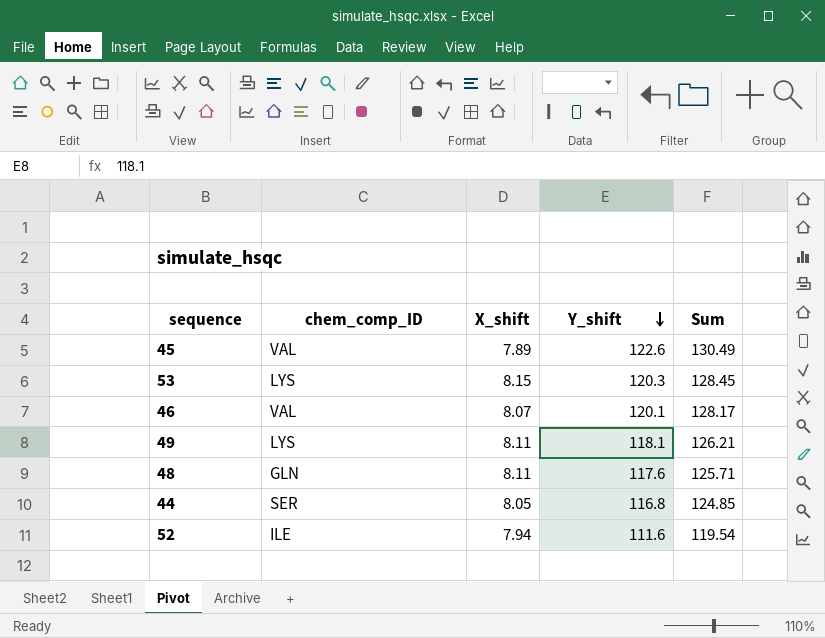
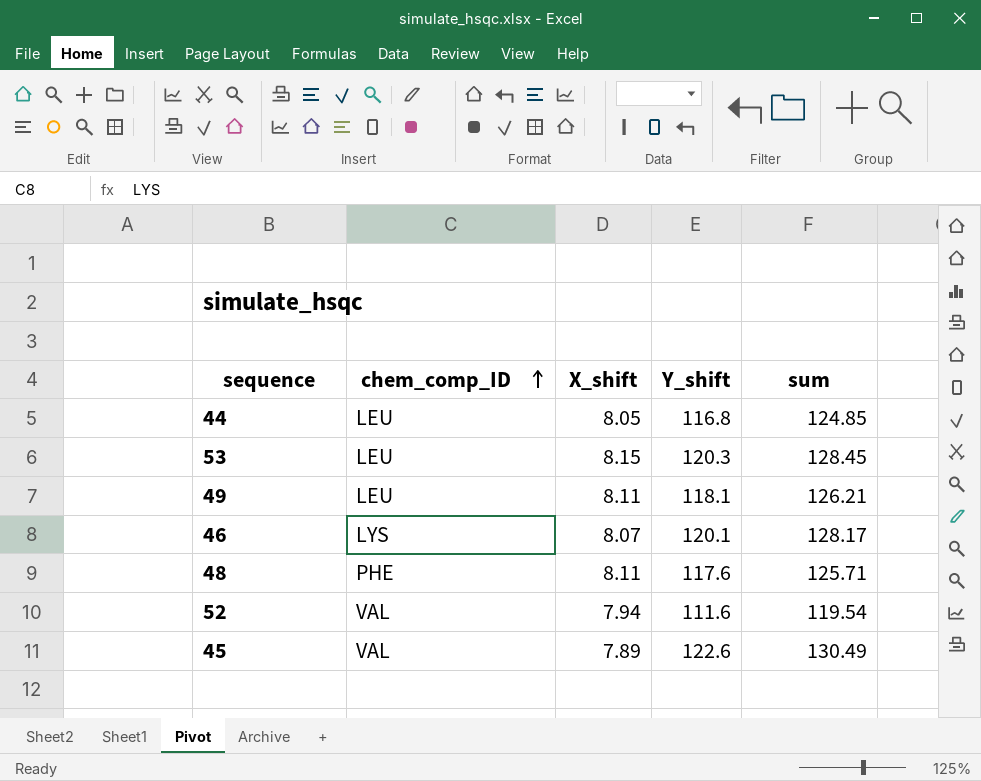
row order: Y_shift descending -> chem_comp_ID ascending
column name: Sum -> sum
44 | chem_comp_ID: SER -> LEU
53 | chem_comp_ID: LYS -> LEU
49 | chem_comp_ID: LYS -> LEU
46 | chem_comp_ID: VAL -> LYS
48 | chem_comp_ID: GLN -> PHE
52 | chem_comp_ID: ILE -> VAL

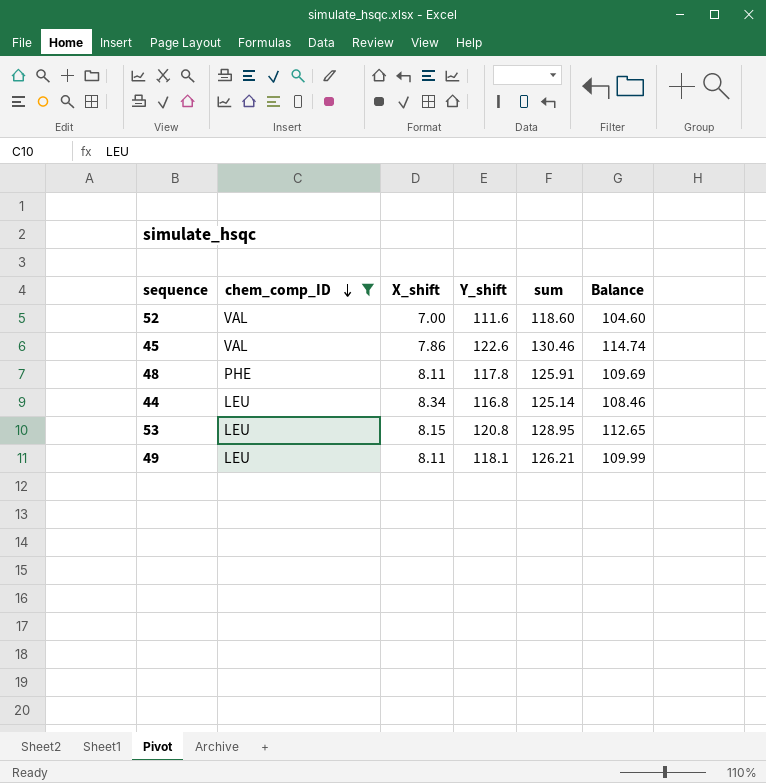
filter: none -> chem_comp_ID != LYS
row order: chem_comp_ID ascending -> chem_comp_ID descending
column Balance | formula: none -> [Y_shift] - [X_shift]
52 | X_shift: 7.94 -> 7.00
52 | sum: 119.54 -> 118.60
45 | X_shift: 7.89 -> 7.86
45 | sum: 130.49 -> 130.46
48 | Y_shift: 117.6 -> 117.8
48 | sum: 125.71 -> 125.91
44 | X_shift: 8.05 -> 8.34
44 | sum: 124.85 -> 125.14
53 | Y_shift: 120.3 -> 120.8
53 | sum: 128.45 -> 128.95

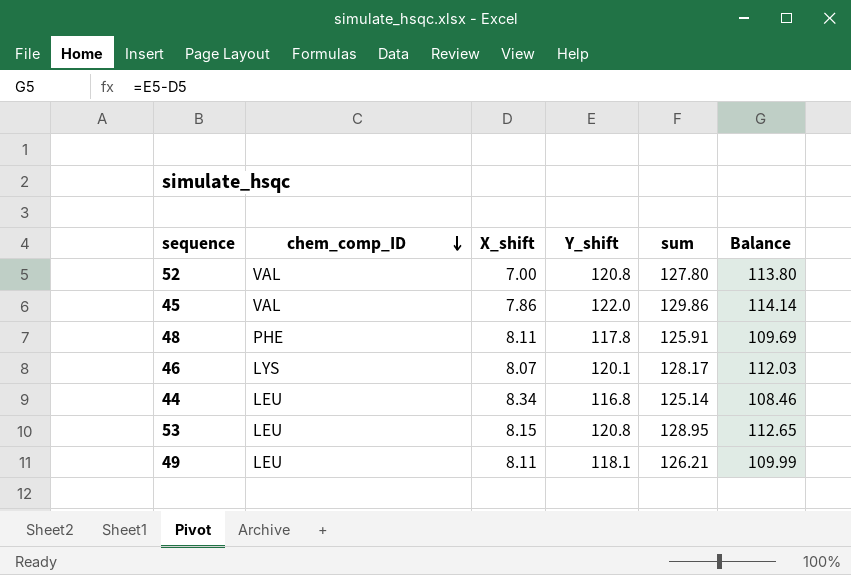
filter: chem_comp_ID != LYS -> none
52 | Y_shift: 111.6 -> 120.8
52 | sum: 118.60 -> 127.80
52 | Balance: 104.60 -> 113.80
45 | Y_shift: 122.6 -> 122.0
45 | sum: 130.46 -> 129.86
45 | Balance: 114.74 -> 114.14

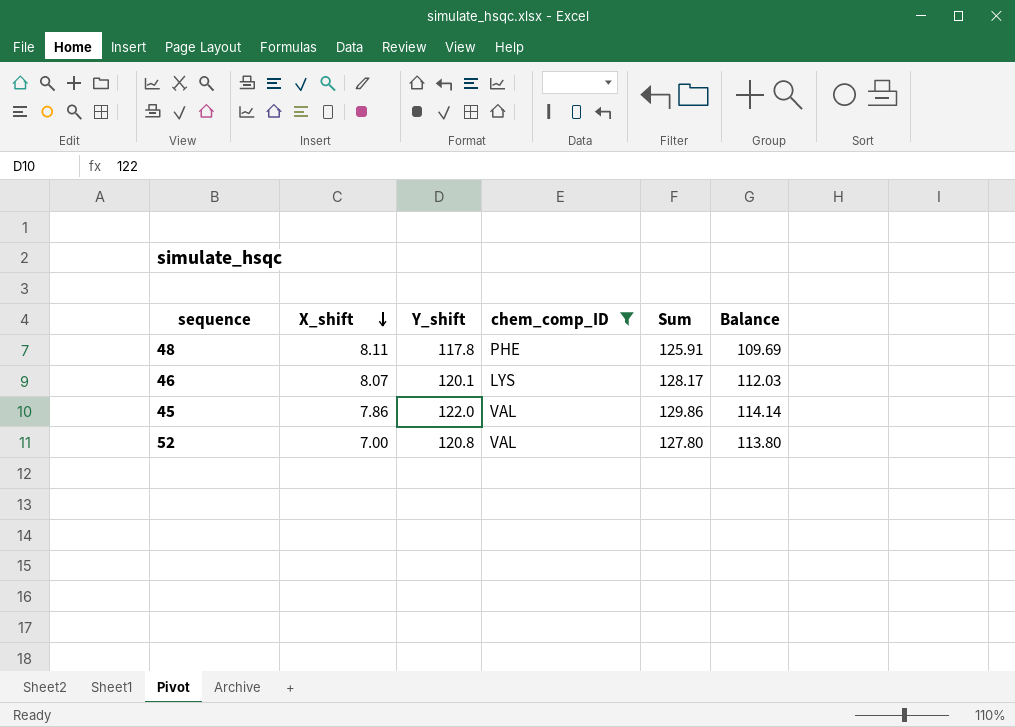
filter: none -> chem_comp_ID != LEU
row order: chem_comp_ID descending -> X_shift descending
column chem_comp_ID | position: 2 -> 4
column name: sum -> Sum

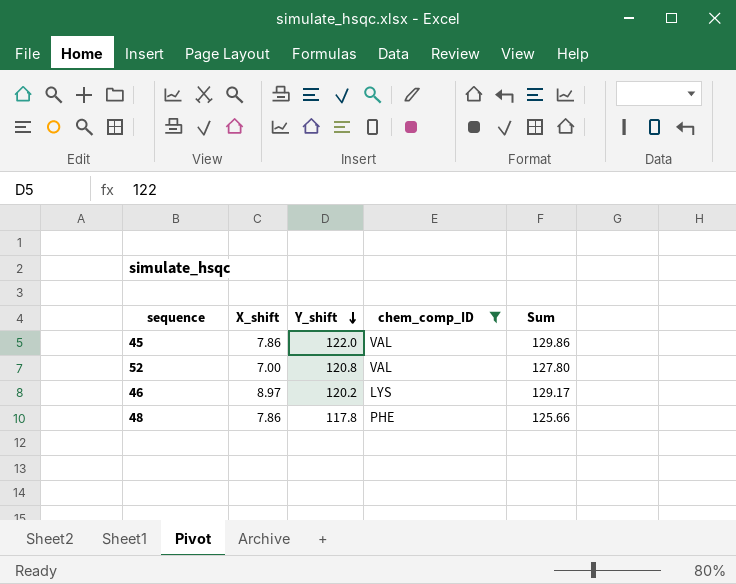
row order: X_shift descending -> Y_shift descending
column Balance | formula: [Y_shift] - [X_shift] -> none
46 | X_shift: 8.07 -> 8.97
46 | Y_shift: 120.1 -> 120.2
46 | Sum: 128.17 -> 129.17
48 | X_shift: 8.11 -> 7.86
48 | Sum: 125.91 -> 125.66

